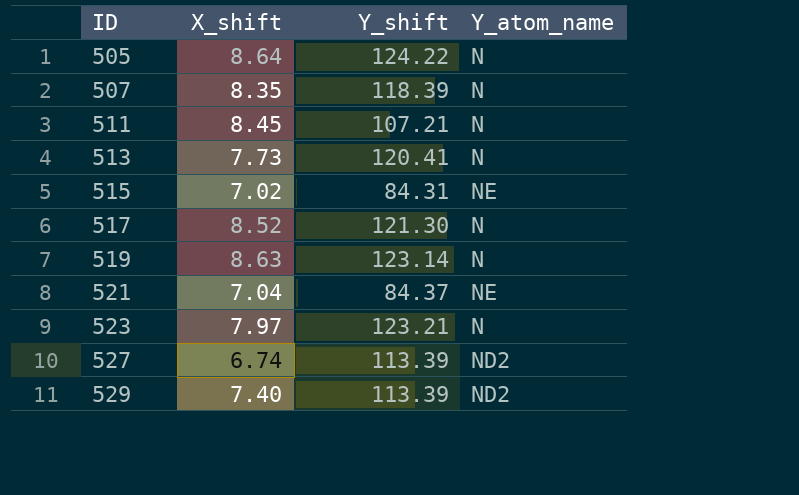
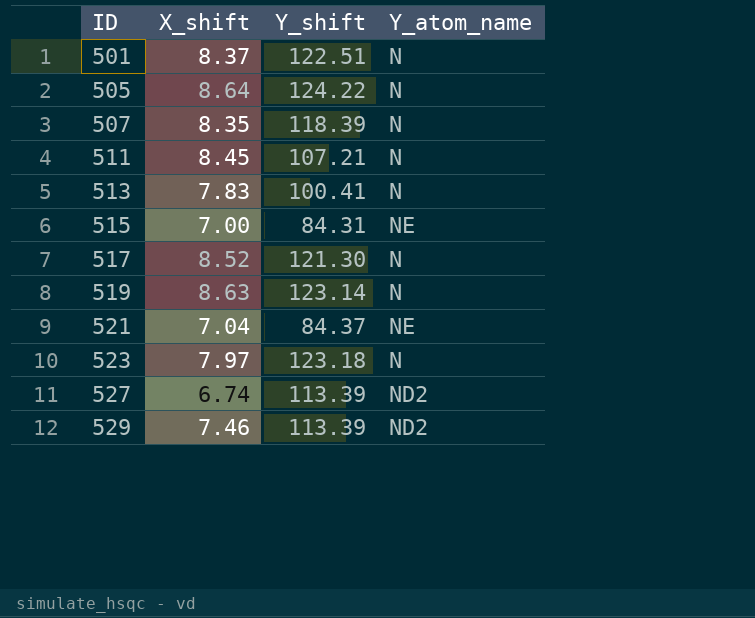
row 501: none -> 8.37 | 122.51 | N
513 | X_shift: 7.73 -> 7.83
513 | Y_shift: 120.41 -> 100.41
515 | X_shift: 7.02 -> 7.00
523 | Y_shift: 123.21 -> 123.18
529 | X_shift: 7.40 -> 7.46

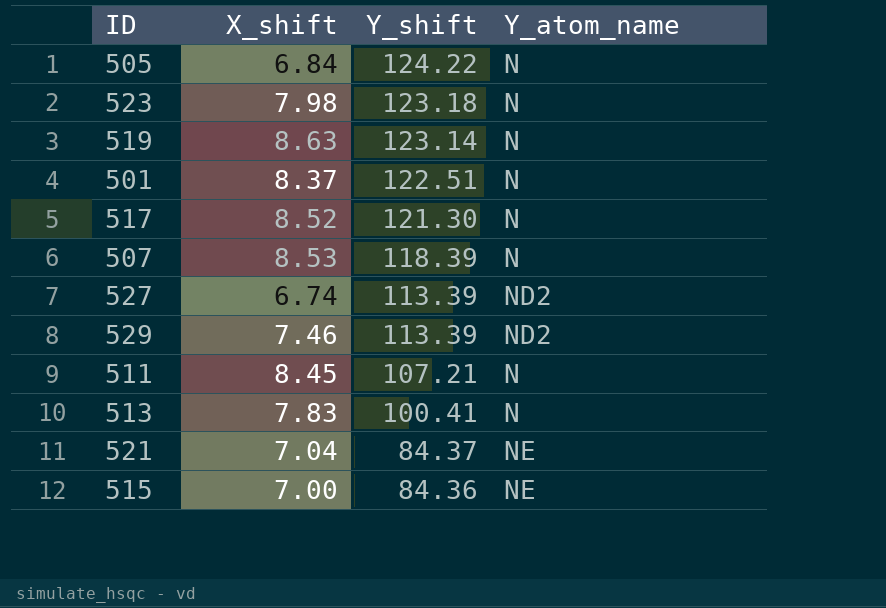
row order: ID ascending -> Y_shift descending
505 | X_shift: 8.64 -> 6.84
523 | X_shift: 7.97 -> 7.98
507 | X_shift: 8.35 -> 8.53
515 | Y_shift: 84.31 -> 84.36

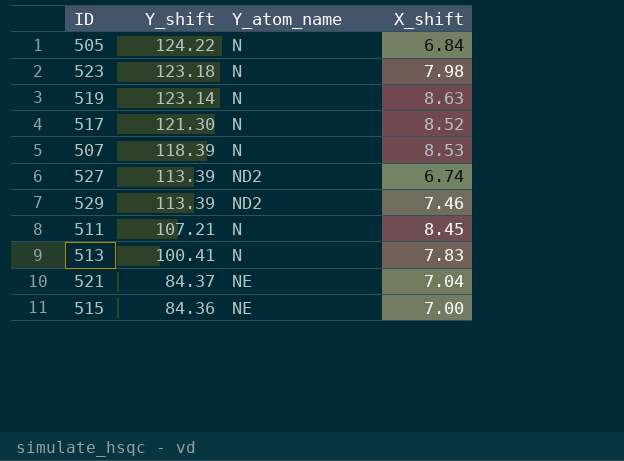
column X_shift | position: 2 -> 4
row 501: 8.37 | 122.51 | N -> none

